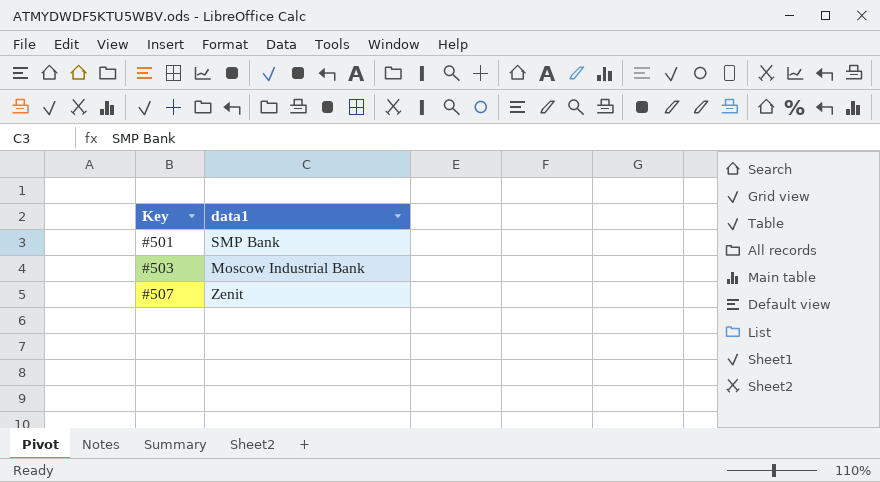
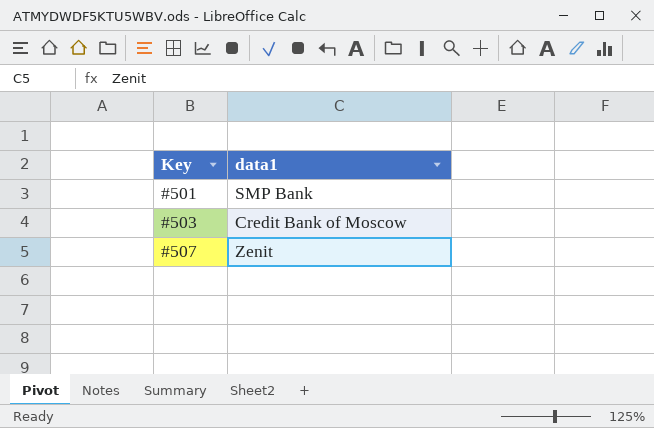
#503 | data1: Moscow Industrial Bank -> Credit Bank of Moscow

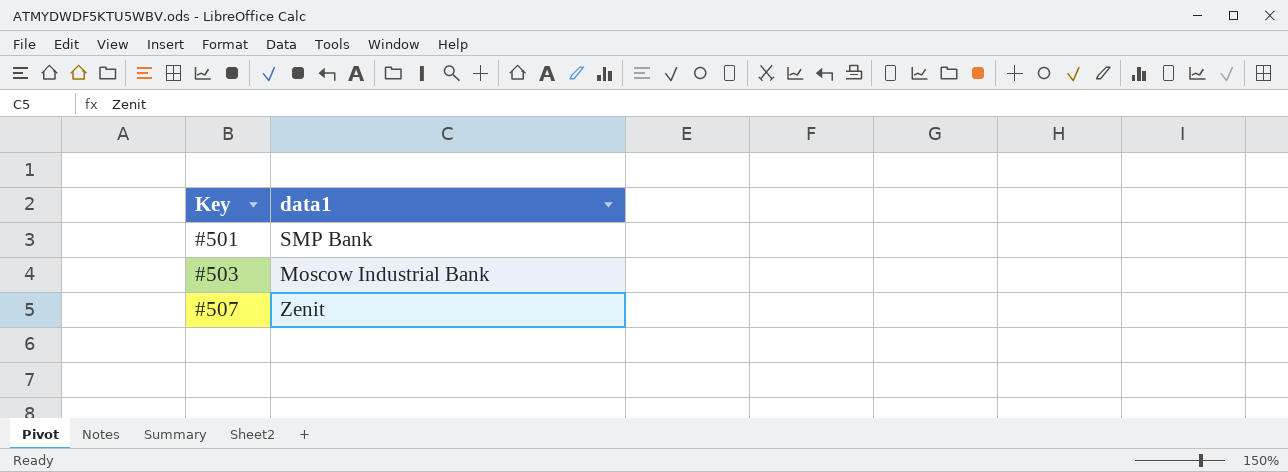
#503 | data1: Credit Bank of Moscow -> Moscow Industrial Bank

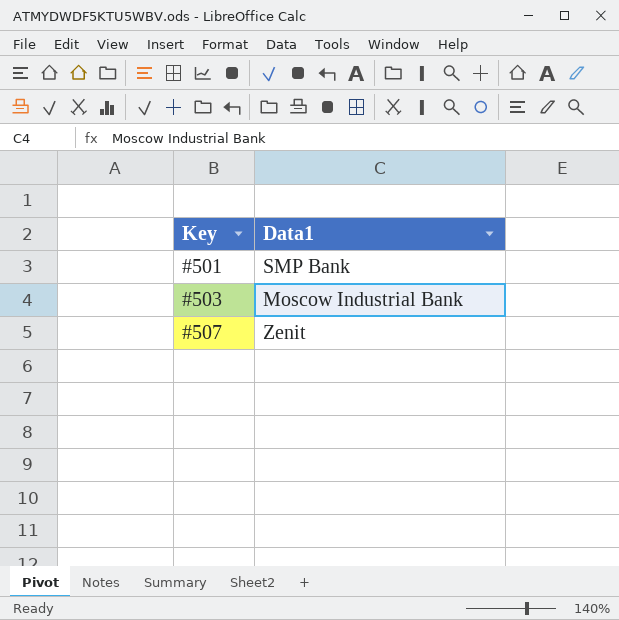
column name: data1 -> Data1

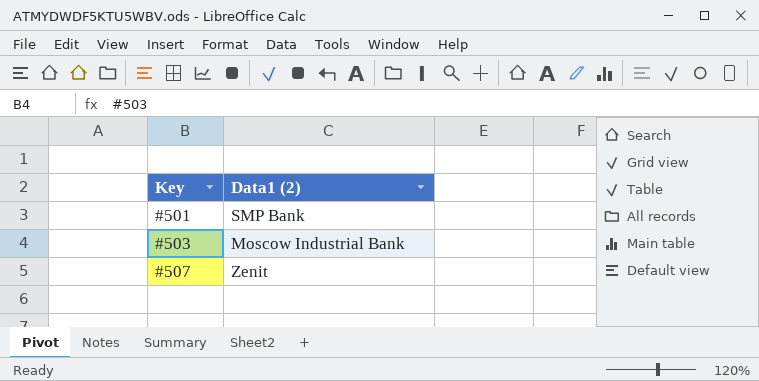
column name: Data1 -> Data1 (2)

